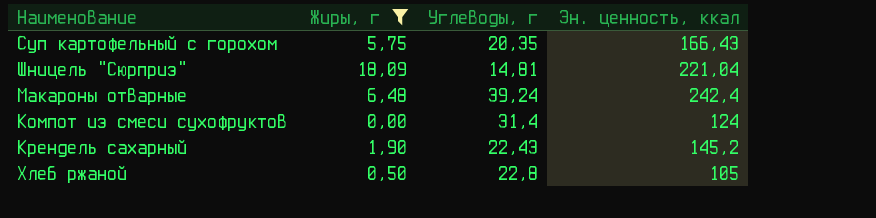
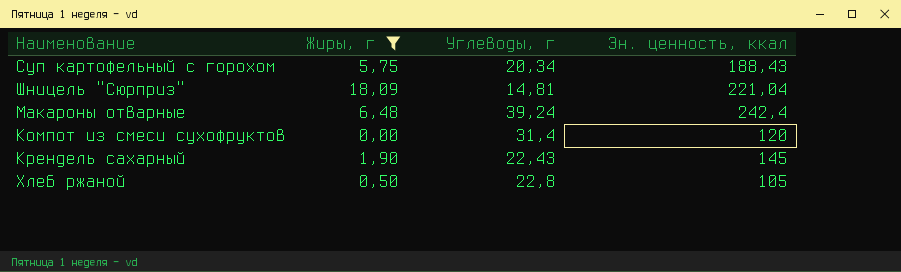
Суп картофельный с горохом | Углеводы, г: 20,35 -> 20,34
Суп картофельный с горохом | Эн. ценность, ккал: 166,43 -> 188,43
Компот из смеси сухофруктов | Эн. ценность, ккал: 124 -> 120
Крендель сахарный | Эн. ценность, ккал: 145,2 -> 145

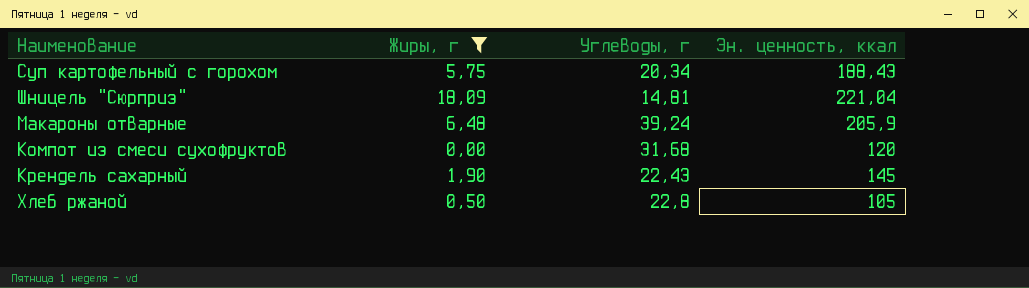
Макароны отварные | Эн. ценность, ккал: 242,4 -> 205,9
Компот из смеси сухофруктов | Углеводы, г: 31,4 -> 31,68

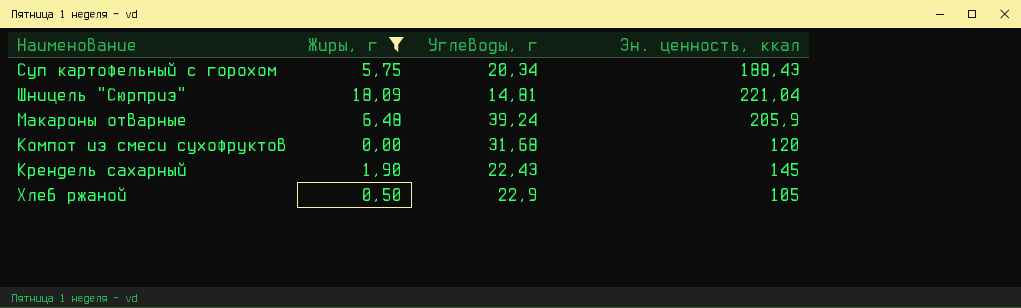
Хлеб ржаной | Углеводы, г: 22,8 -> 22,9

